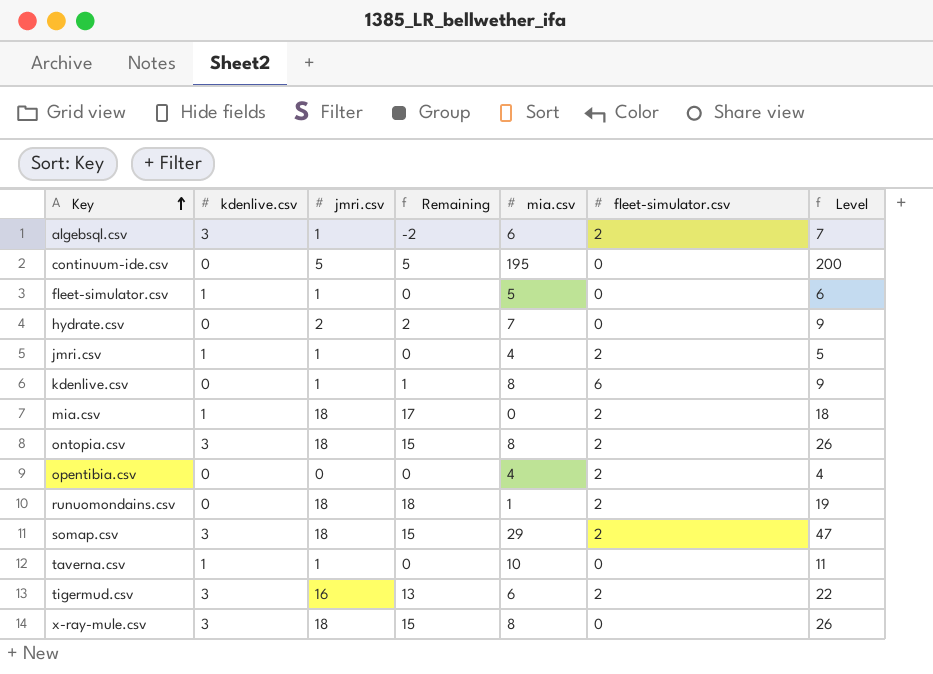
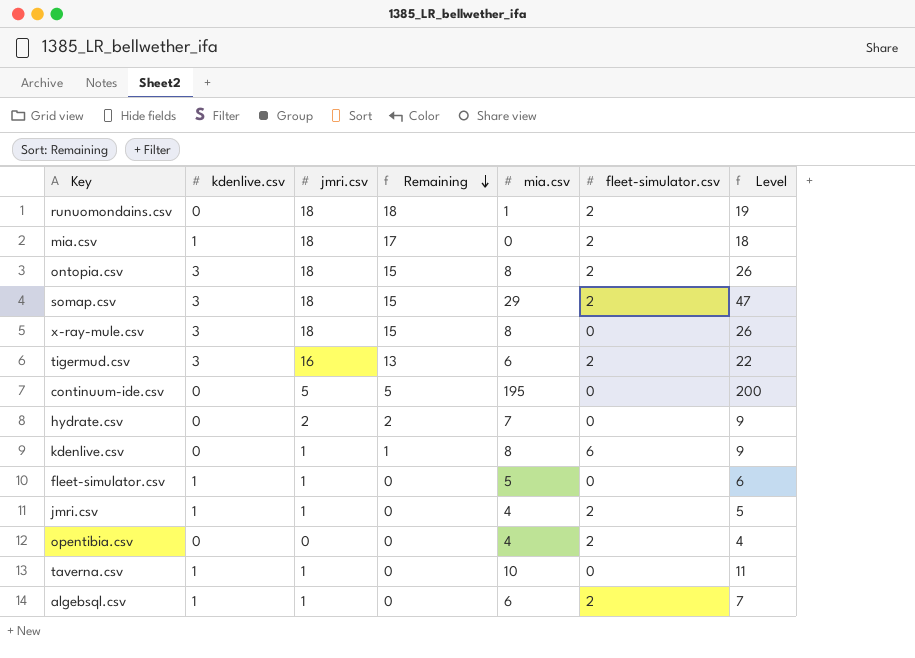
row order: Key ascending -> Remaining descending
algebsql.csv | kdenlive.csv: 3 -> 1
algebsql.csv | Remaining: -2 -> 0

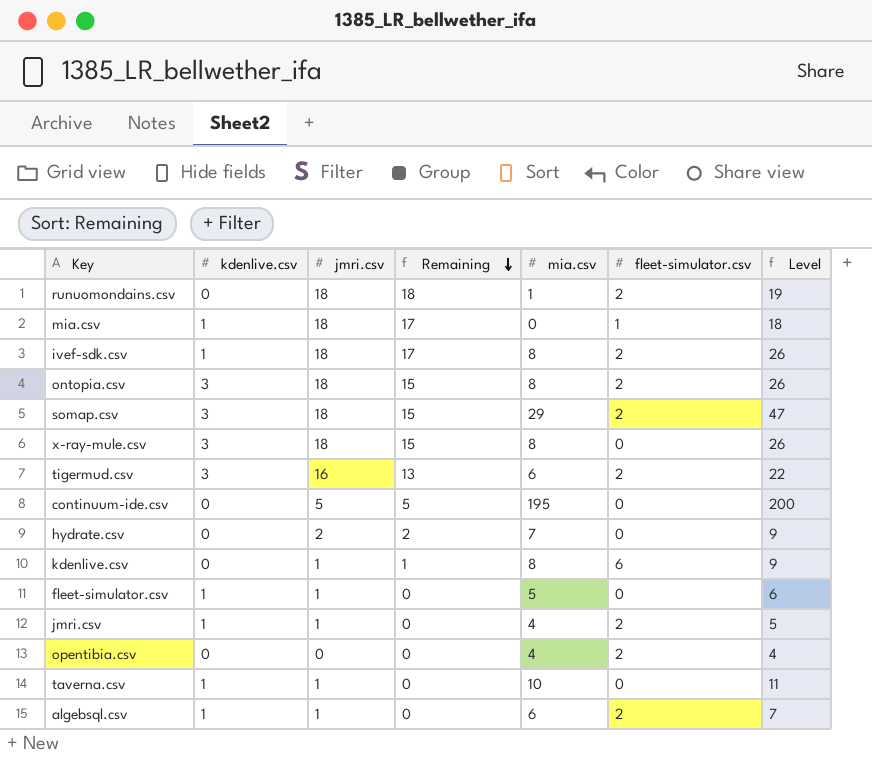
mia.csv | fleet-simulator.csv: 2 -> 1
row ivef-sdk.csv: none -> 1 | 18 | 17 | 8 | 2 | 26

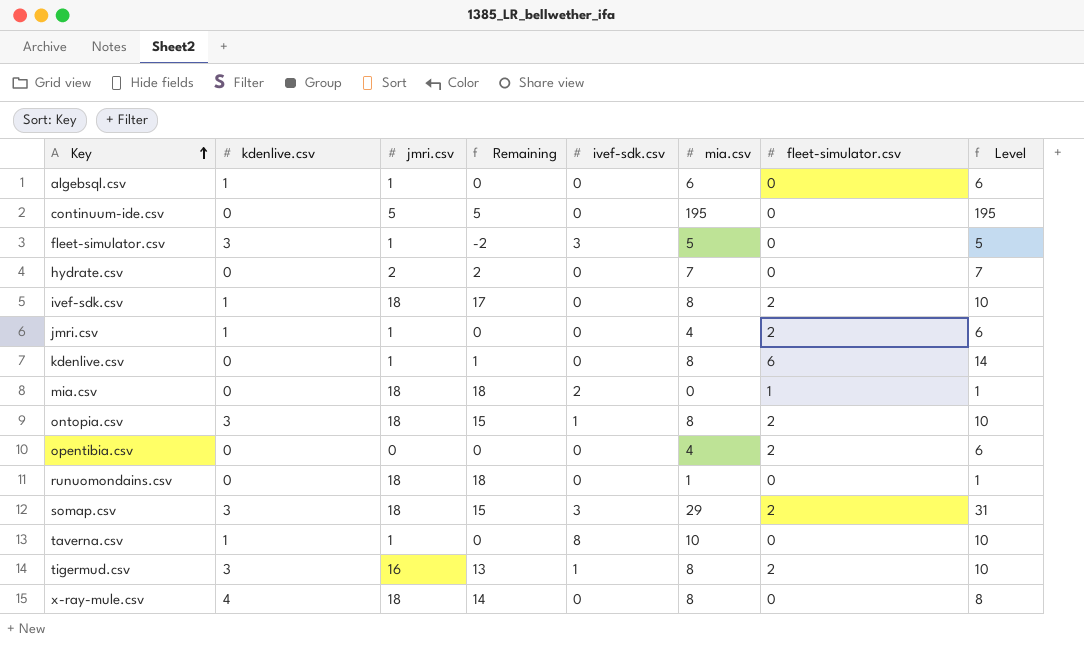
row order: Remaining descending -> Key ascending
column ivef-sdk.csv | position: none -> 5
column Level | formula: [jmri.csv] + [mia.csv] -> [mia.csv] + [fleet-simulator.csv]
algebsql.csv | fleet-simulator.csv: 2 -> 0
fleet-simulator.csv | kdenlive.csv: 1 -> 3
fleet-simulator.csv | Remaining: 0 -> -2
mia.csv | kdenlive.csv: 1 -> 0
mia.csv | Remaining: 17 -> 18
runuomondains.csv | fleet-simulator.csv: 2 -> 0
tigermud.csv | mia.csv: 6 -> 8
x-ray-mule.csv | kdenlive.csv: 3 -> 4
x-ray-mule.csv | Remaining: 15 -> 14

